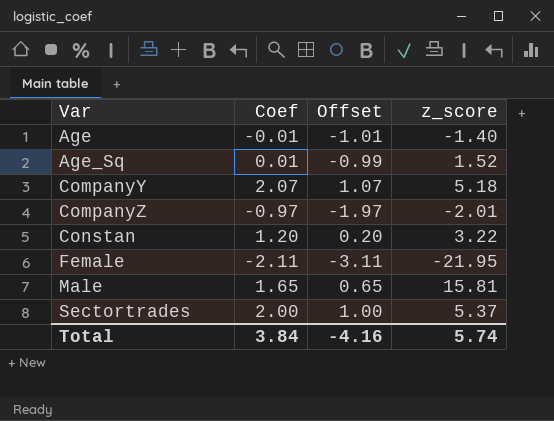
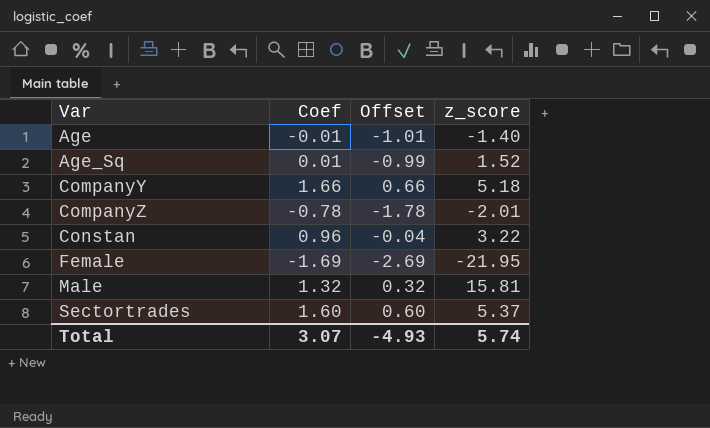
CompanyY | Coef: 2.07 -> 1.66
CompanyY | Offset: 1.07 -> 0.66
CompanyZ | Coef: -0.97 -> -0.78
CompanyZ | Offset: -1.97 -> -1.78
Constan | Coef: 1.20 -> 0.96
Constan | Offset: 0.20 -> -0.04
Female | Coef: -2.11 -> -1.69
Female | Offset: -3.11 -> -2.69
Male | Coef: 1.65 -> 1.32
Male | Offset: 0.65 -> 0.32
Sectortrades | Coef: 2.00 -> 1.60
Sectortrades | Offset: 1.00 -> 0.60
Total | Coef: 3.84 -> 3.07
Total | Offset: -4.16 -> -4.93

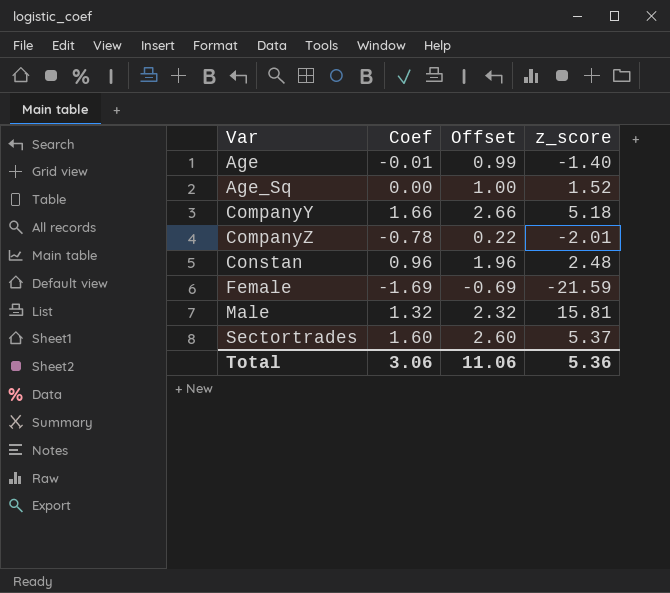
column Offset | formula: [Coef] - 1 -> [Coef] + 1
Age_Sq | Coef: 0.01 -> 0.00
Constan | z_score: 3.22 -> 2.48
Female | z_score: -21.95 -> -21.59
Total | Coef: 3.07 -> 3.06
Total | Offset: -4.93 -> 11.06
Total | z_score: 5.74 -> 5.36

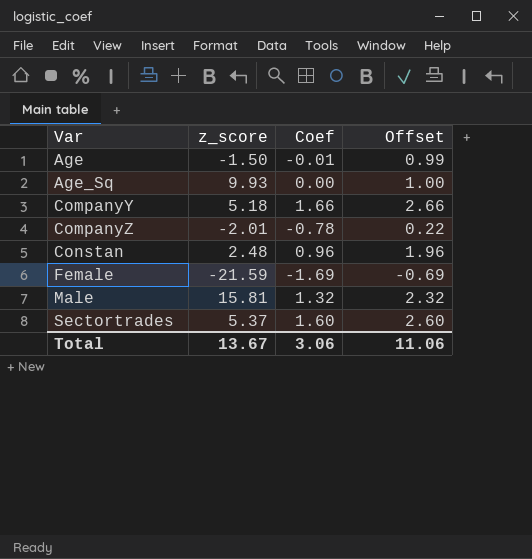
column z_score | position: 4 -> 2
Age | z_score: -1.40 -> -1.50
Age_Sq | z_score: 1.52 -> 9.93
Total | z_score: 5.36 -> 13.67

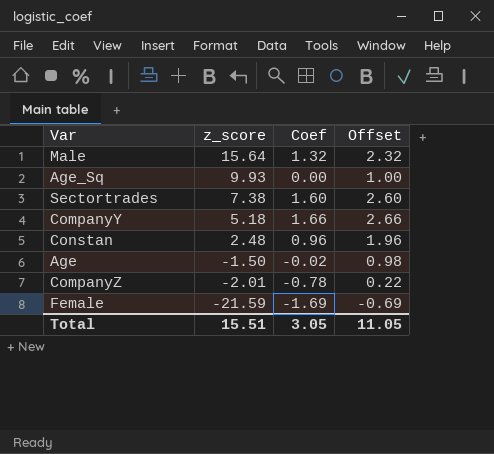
row order: Var ascending -> z_score descending
Male | z_score: 15.81 -> 15.64
Sectortrades | z_score: 5.37 -> 7.38
Age | Coef: -0.01 -> -0.02
Age | Offset: 0.99 -> 0.98
Total | z_score: 13.67 -> 15.51
Total | Coef: 3.06 -> 3.05
Total | Offset: 11.06 -> 11.05

